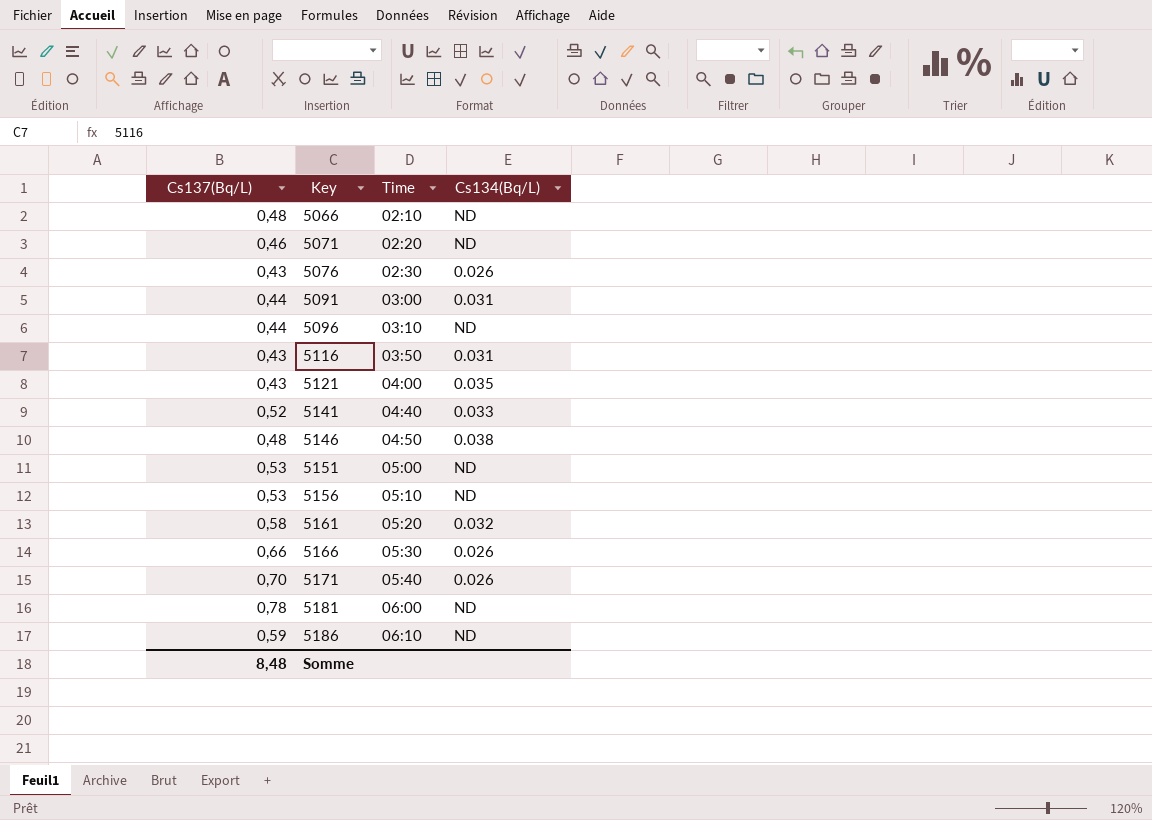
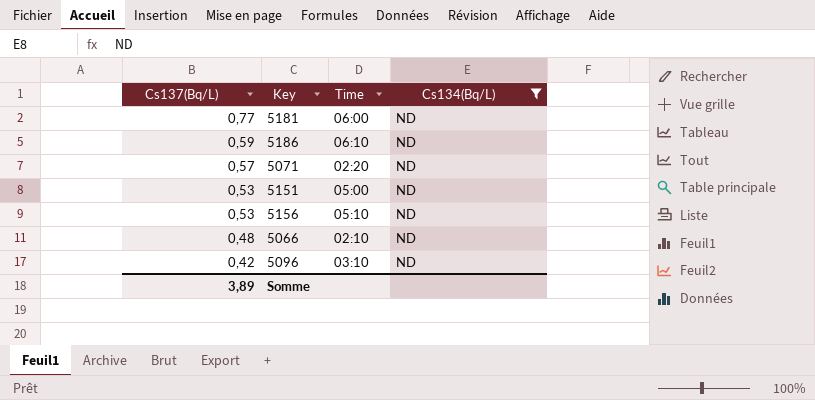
filter: none -> Cs134(Bq/L) = ND
row order: Key ascending -> Cs137(Bq/L) descending
5181 | Cs137(Bq/L): 0,78 -> 0,77
5071 | Cs137(Bq/L): 0,46 -> 0,57
5096 | Cs137(Bq/L): 0,44 -> 0,42
Somme | Cs137(Bq/L): 8,48 -> 3,89

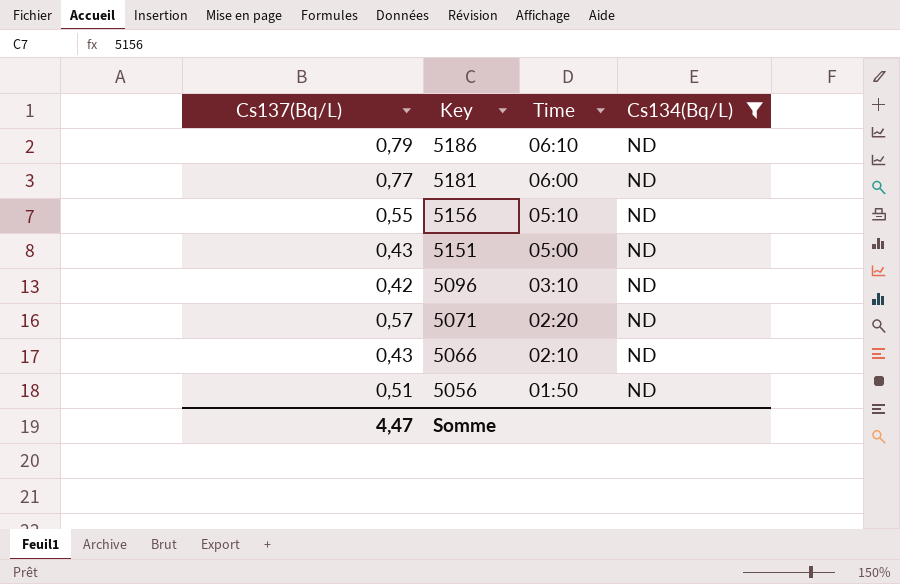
row order: Cs137(Bq/L) descending -> Key descending
5186 | Cs137(Bq/L): 0,59 -> 0,79
5156 | Cs137(Bq/L): 0,53 -> 0,55
5151 | Cs137(Bq/L): 0,53 -> 0,43
5066 | Cs137(Bq/L): 0,48 -> 0,43
row 5056: none -> 0,51 | 01:50 | ND
Somme | Cs137(Bq/L): 3,89 -> 4,47

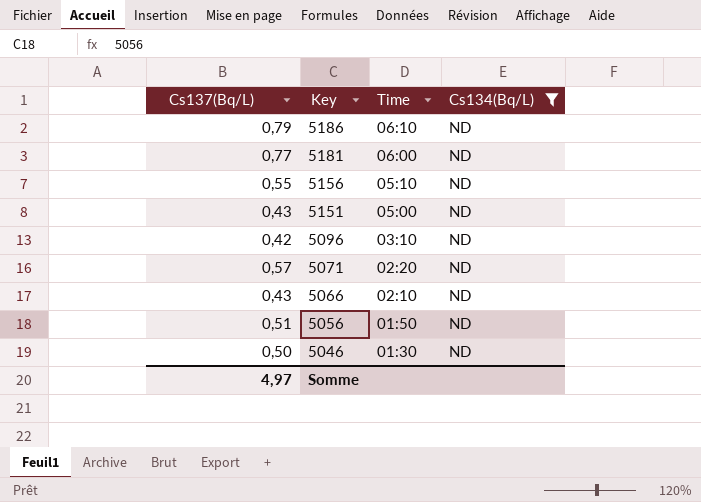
row 5046: none -> 0,50 | 01:30 | ND
Somme | Cs137(Bq/L): 4,47 -> 4,97

